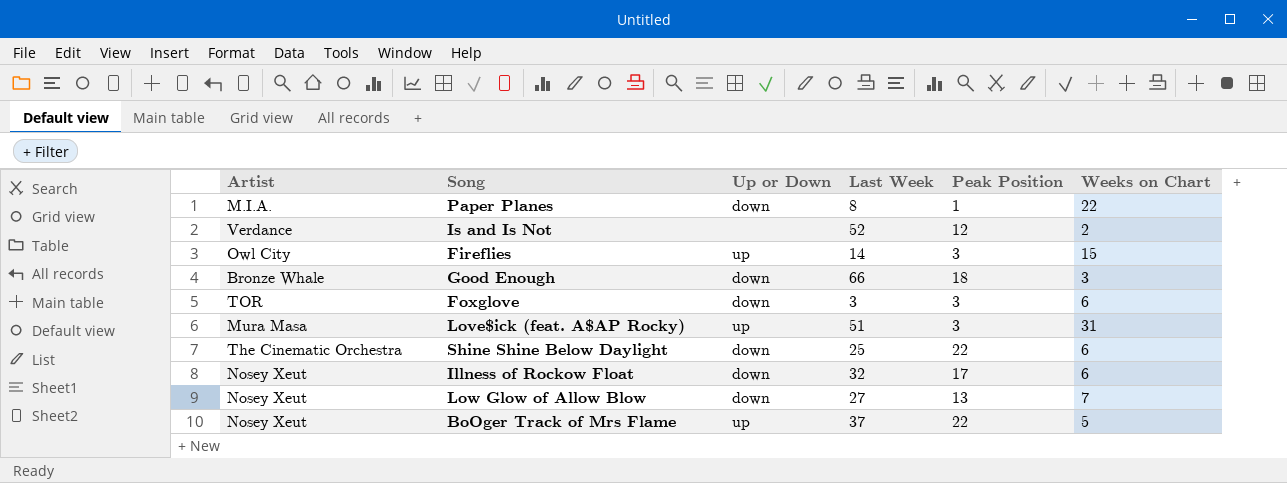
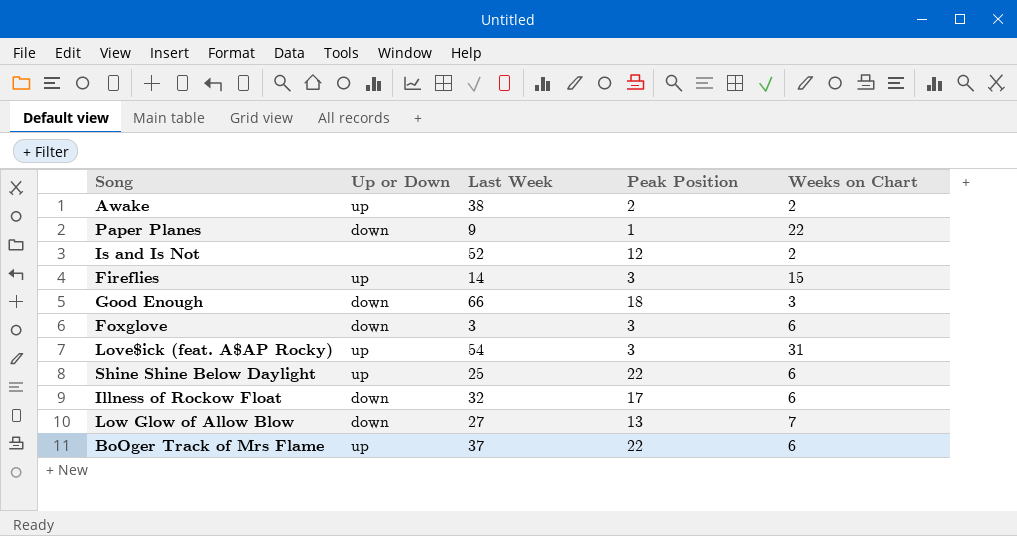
column Artist | position: 1 -> none
row Awake: none -> up | 38 | 2 | 2
Paper Planes | Last Week: 8 -> 9
Love$ick (feat. A$AP Rocky) | Last Week: 51 -> 54
Shine Shine Below Daylight | Up or Down: down -> up
BoOger Track of Mrs Flame | Weeks on Chart: 5 -> 6

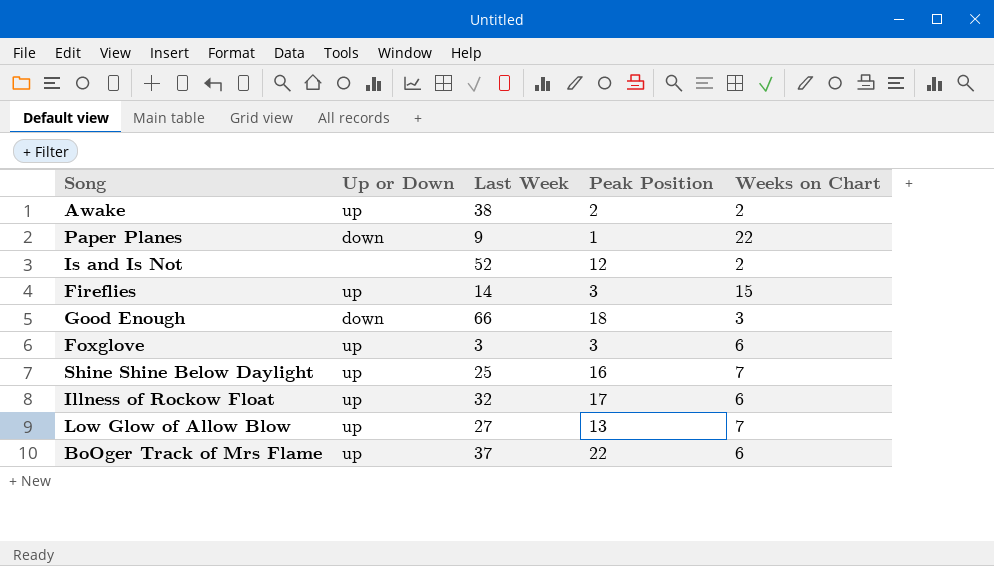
row Love$ick (feat. A$AP Rocky): up | 54 | 3 | 31 -> none
Foxglove | Up or Down: down -> up
Shine Shine Below Daylight | Peak Position: 22 -> 16
Shine Shine Below Daylight | Weeks on Chart: 6 -> 7
Illness of Rockow Float | Up or Down: down -> up
Low Glow of Allow Blow | Up or Down: down -> up

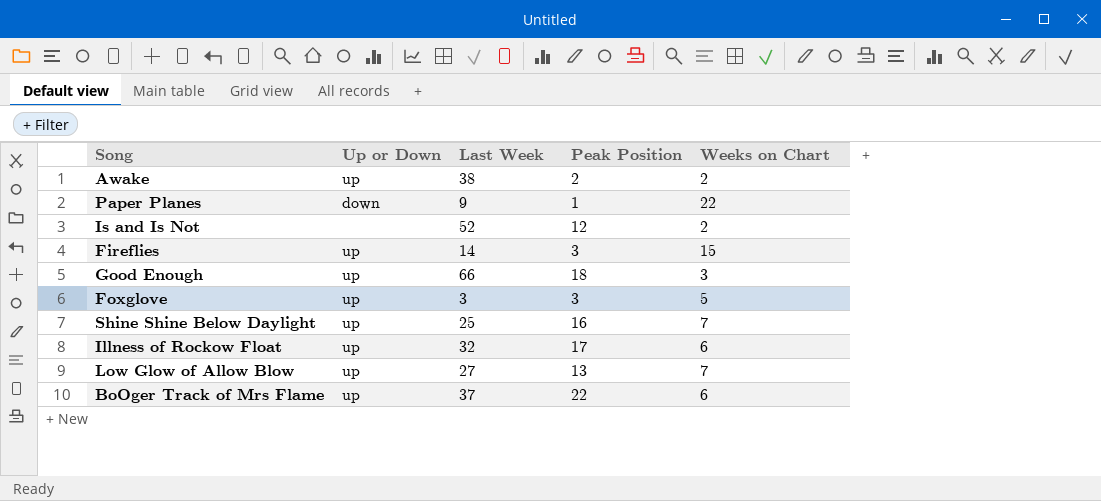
Good Enough | Up or Down: down -> up
Foxglove | Weeks on Chart: 6 -> 5

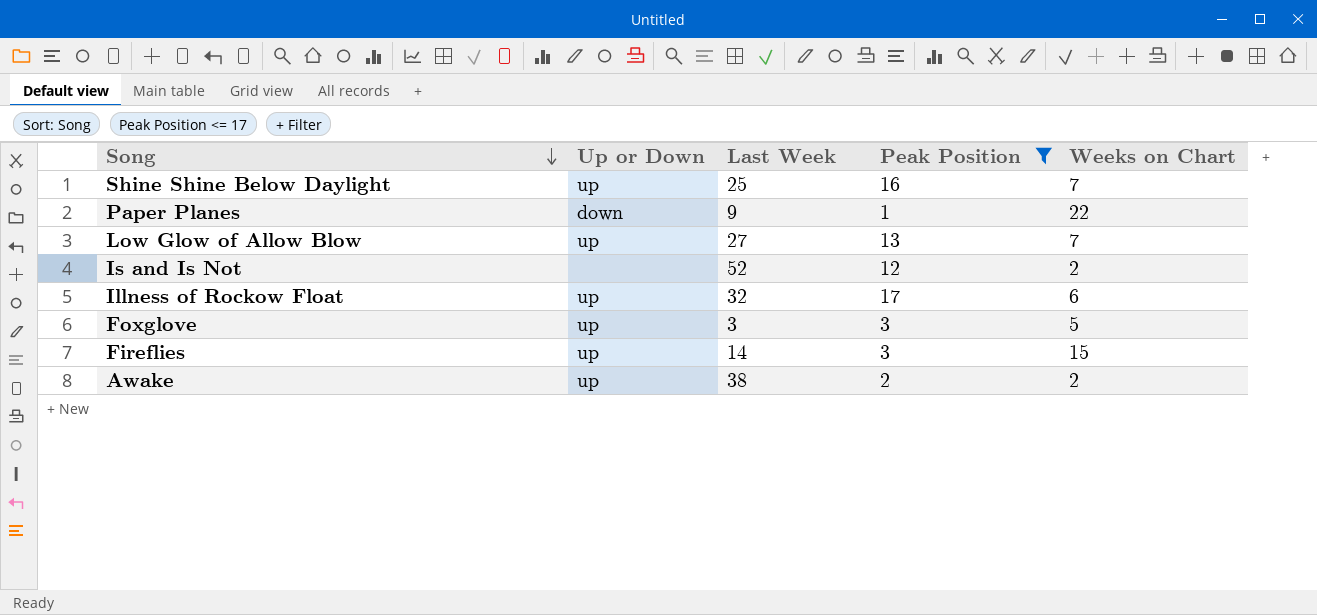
filter: none -> Peak Position <= 17
row order: none -> Song descending

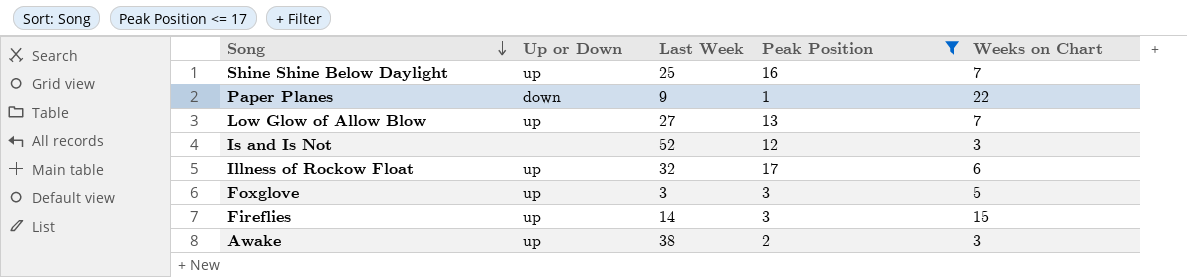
Is and Is Not | Weeks on Chart: 2 -> 3
Awake | Weeks on Chart: 2 -> 3

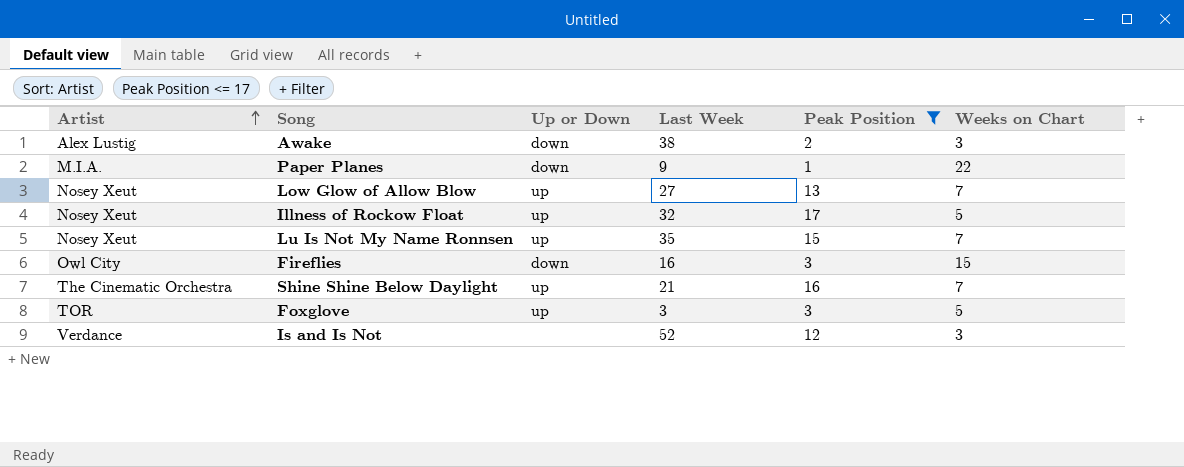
row order: Song descending -> Artist ascending
column Artist | position: none -> 1
Awake | Up or Down: up -> down
Illness of Rockow Float | Weeks on Chart: 6 -> 5
row Lu Is Not My Name Ronnsen: none -> Nosey Xeut | up | 35 | 15 | 7
Fireflies | Up or Down: up -> down
Fireflies | Last Week: 14 -> 16
Shine Shine Below Daylight | Last Week: 25 -> 21

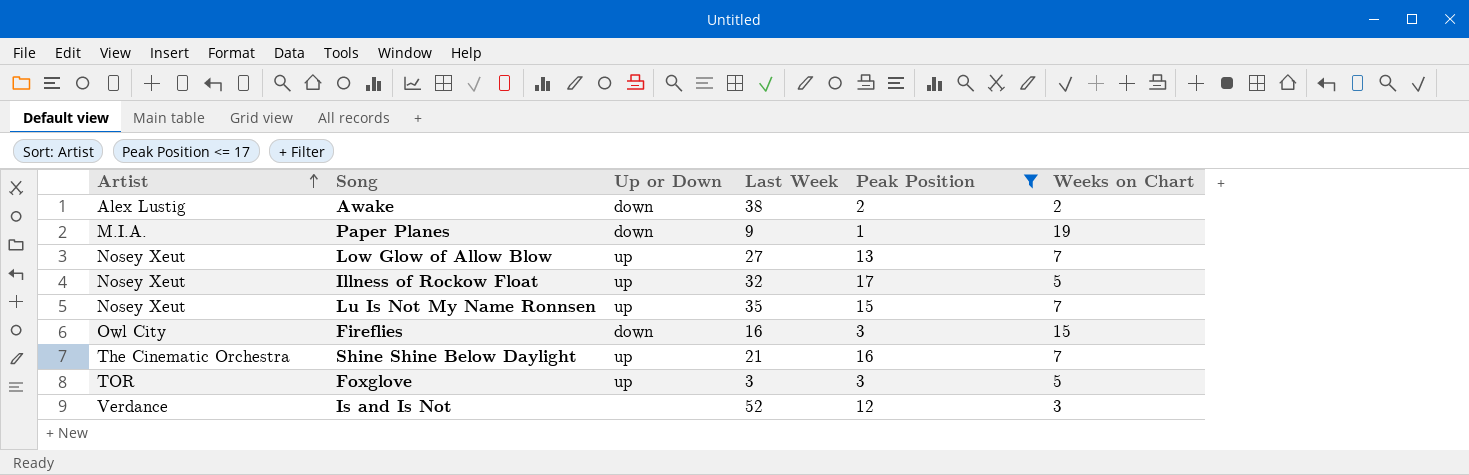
Awake | Weeks on Chart: 3 -> 2
Paper Planes | Weeks on Chart: 22 -> 19

